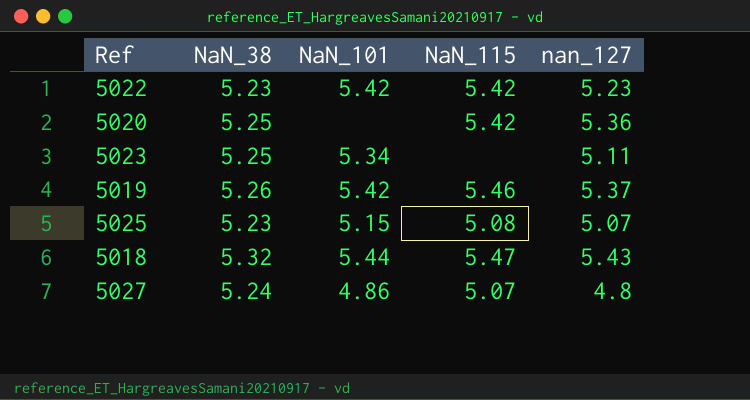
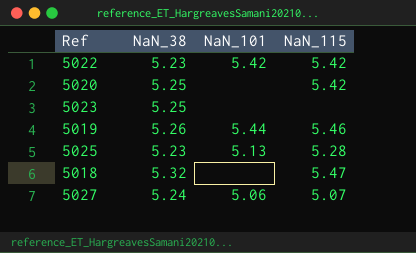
column nan_127 | position: 5 -> none
5023 | NaN_101: 5.34 -> none
5019 | NaN_101: 5.42 -> 5.44
5025 | NaN_101: 5.15 -> 5.13
5025 | NaN_115: 5.08 -> 5.28
5018 | NaN_101: 5.44 -> none
5027 | NaN_101: 4.86 -> 5.06

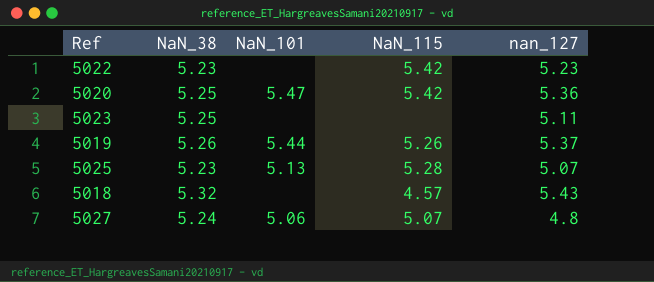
column nan_127 | position: none -> 5
5022 | NaN_101: 5.42 -> none
5020 | NaN_101: none -> 5.47
5019 | NaN_115: 5.46 -> 5.26
5018 | NaN_115: 5.47 -> 4.57

